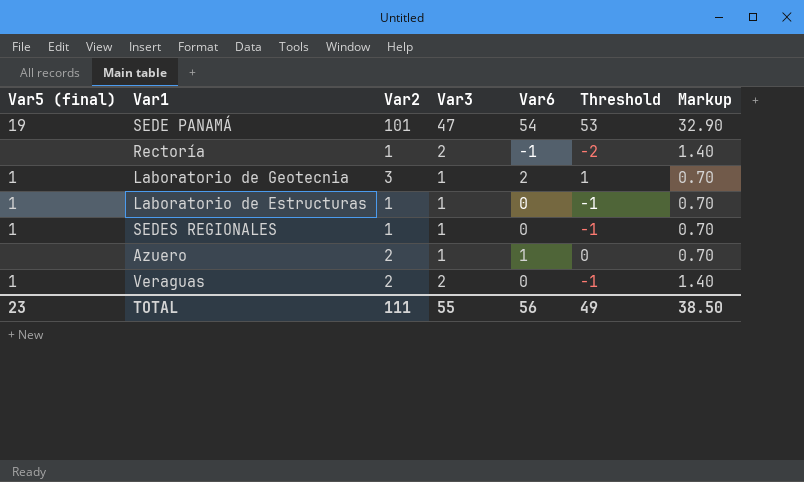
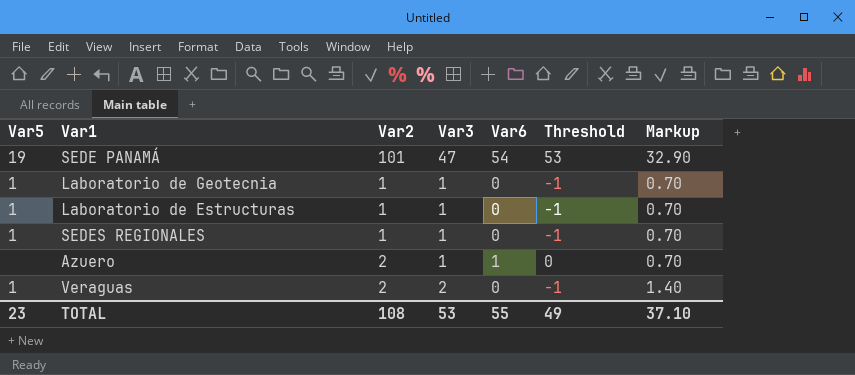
column name: Var5 (final) -> Var5
row Rectoría: none | 1 | 2 | -1 | -2 | 1.40 -> none
Laboratorio de Geotecnia | Var2: 3 -> 1
Laboratorio de Geotecnia | Var6: 2 -> 0
Laboratorio de Geotecnia | Threshold: 1 -> -1
TOTAL | Var2: 111 -> 108
TOTAL | Var3: 55 -> 53
TOTAL | Var6: 56 -> 55
TOTAL | Markup: 38.50 -> 37.10

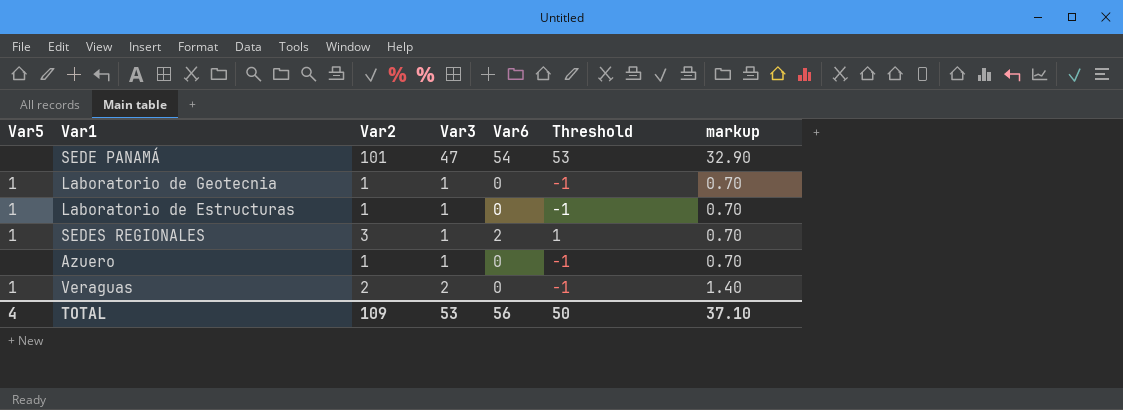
column name: Markup -> markup
SEDE PANAMÁ | Var5: 19 -> none
SEDES REGIONALES | Var2: 1 -> 3
SEDES REGIONALES | Var6: 0 -> 2
SEDES REGIONALES | Threshold: -1 -> 1
Azuero | Var2: 2 -> 1
Azuero | Var6: 1 -> 0
Azuero | Threshold: 0 -> -1
TOTAL | Var5: 23 -> 4
TOTAL | Var2: 108 -> 109
TOTAL | Var6: 55 -> 56
TOTAL | Threshold: 49 -> 50

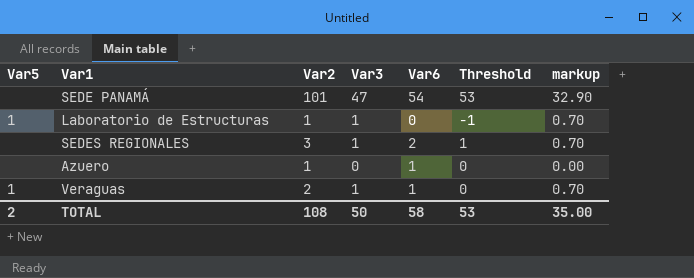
row Laboratorio de Geotecnia: 1 | 1 | 1 | 0 | -1 | 0.70 -> none
SEDES REGIONALES | Var5: 1 -> none
Azuero | Var3: 1 -> 0
Azuero | Var6: 0 -> 1
Azuero | Threshold: -1 -> 0
Azuero | markup: 0.70 -> 0.00
Veraguas | Var3: 2 -> 1
Veraguas | Var6: 0 -> 1
Veraguas | Threshold: -1 -> 0
Veraguas | markup: 1.40 -> 0.70
TOTAL | Var5: 4 -> 2
TOTAL | Var2: 109 -> 108
TOTAL | Var3: 53 -> 50
TOTAL | Var6: 56 -> 58
TOTAL | Threshold: 50 -> 53
TOTAL | markup: 37.10 -> 35.00

